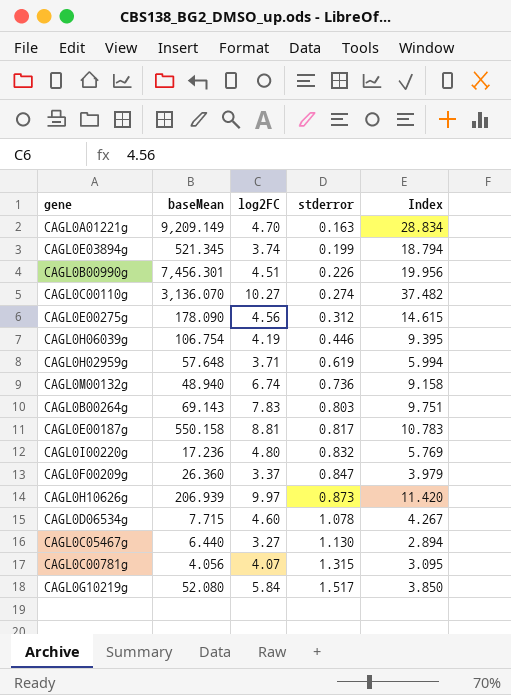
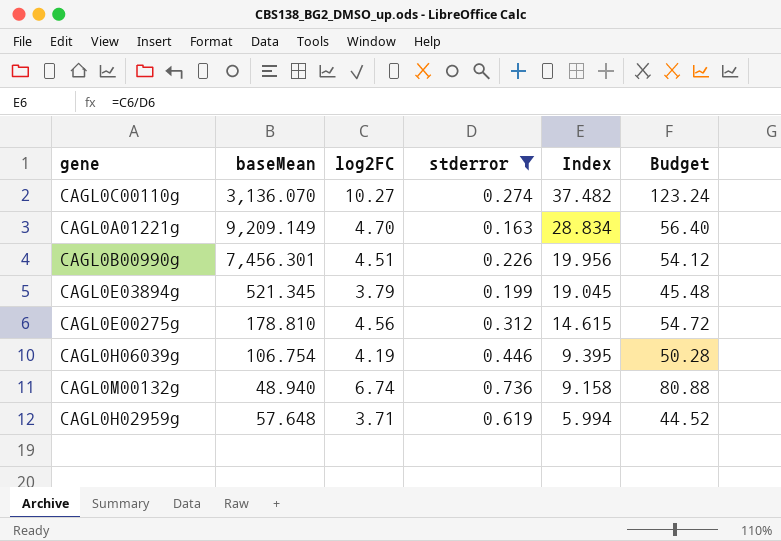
filter: none -> stderror <= 0.736
row order: stderror ascending -> Index descending
column Budget | formula: none -> [log2FC] * 12
CAGL0E03894g | log2FC: 3.74 -> 3.79
CAGL0E03894g | Index: 18.794 -> 19.045
CAGL0E00275g | baseMean: 178.090 -> 178.810

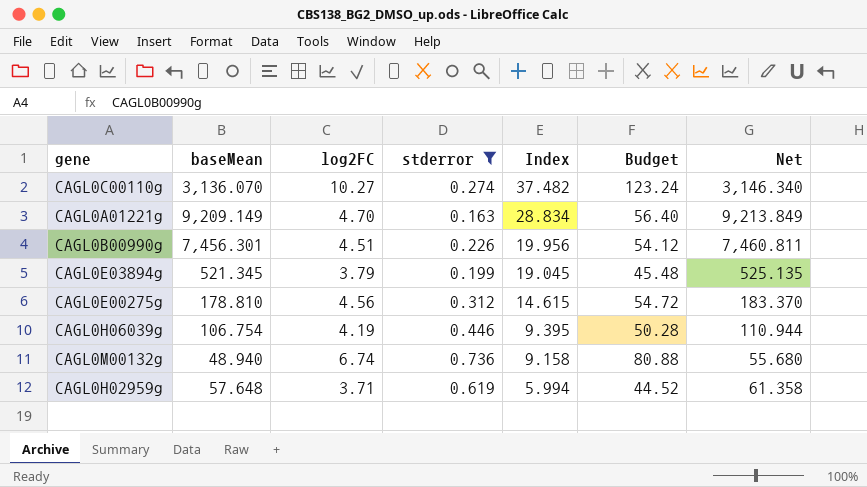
column Net | formula: none -> [baseMean] + [log2FC]

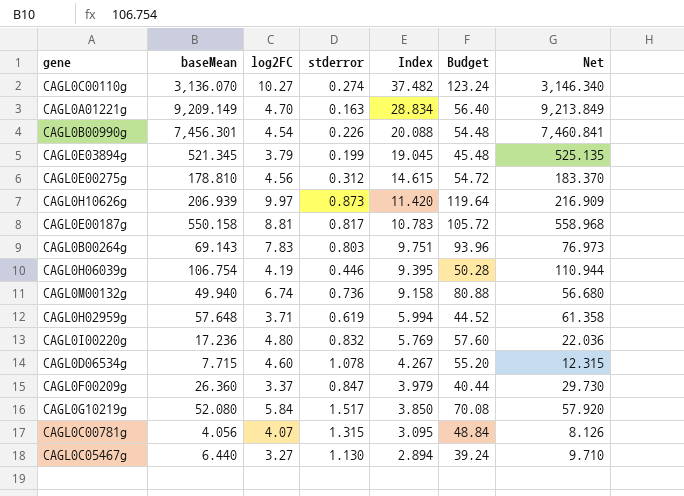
filter: stderror <= 0.736 -> none
CAGL0B00990g | log2FC: 4.51 -> 4.54
CAGL0B00990g | Index: 19.956 -> 20.088
CAGL0B00990g | Budget: 54.12 -> 54.48
CAGL0B00990g | Net: 7,460.811 -> 7,460.841
CAGL0M00132g | baseMean: 48.940 -> 49.940
CAGL0M00132g | Net: 55.680 -> 56.680

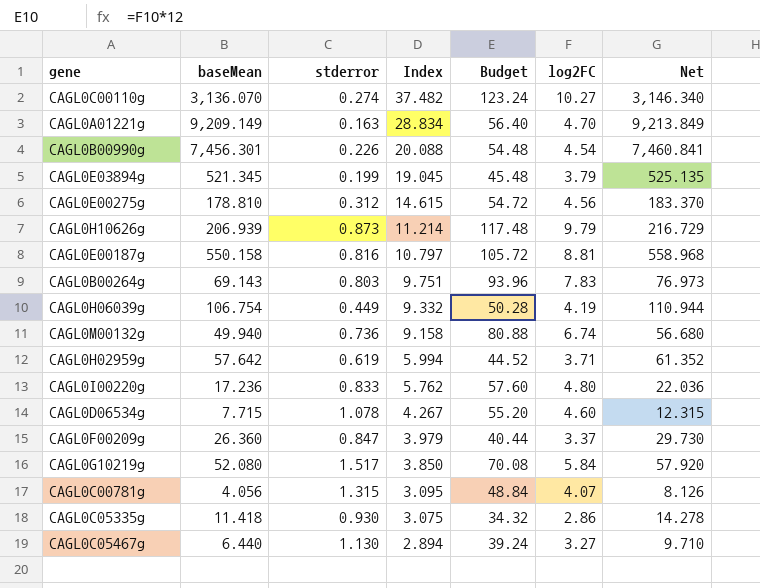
column log2FC | position: 3 -> 6
CAGL0H10626g | Index: 11.420 -> 11.214
CAGL0H10626g | Budget: 119.64 -> 117.48
CAGL0H10626g | log2FC: 9.97 -> 9.79
CAGL0H10626g | Net: 216.909 -> 216.729
CAGL0E00187g | stderror: 0.817 -> 0.816
CAGL0E00187g | Index: 10.783 -> 10.797
CAGL0H06039g | stderror: 0.446 -> 0.449
CAGL0H06039g | Index: 9.395 -> 9.332
CAGL0H02959g | baseMean: 57.648 -> 57.642
CAGL0H02959g | Net: 61.358 -> 61.352
CAGL0I00220g | stderror: 0.832 -> 0.833
CAGL0I00220g | Index: 5.769 -> 5.762
row CAGL0C05335g: none -> 11.418 | 0.930 | 3.075 | 34.32 | 2.86 | 14.278

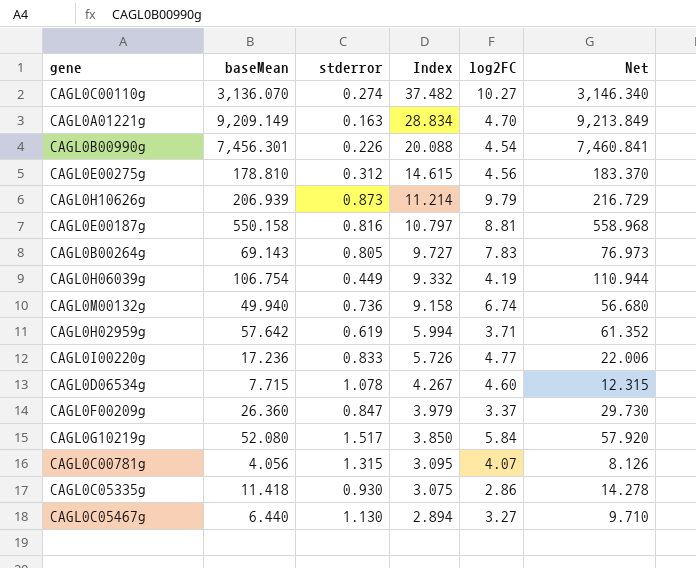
column Budget | formula: [log2FC] * 12 -> none
row CAGL0E03894g: 521.345 | 0.199 | 19.045 | 45.48 | 3.79 | 525.135 -> none
CAGL0B00264g | stderror: 0.803 -> 0.805
CAGL0B00264g | Index: 9.751 -> 9.727
CAGL0I00220g | Index: 5.762 -> 5.726
CAGL0I00220g | log2FC: 4.80 -> 4.77
CAGL0I00220g | Net: 22.036 -> 22.006

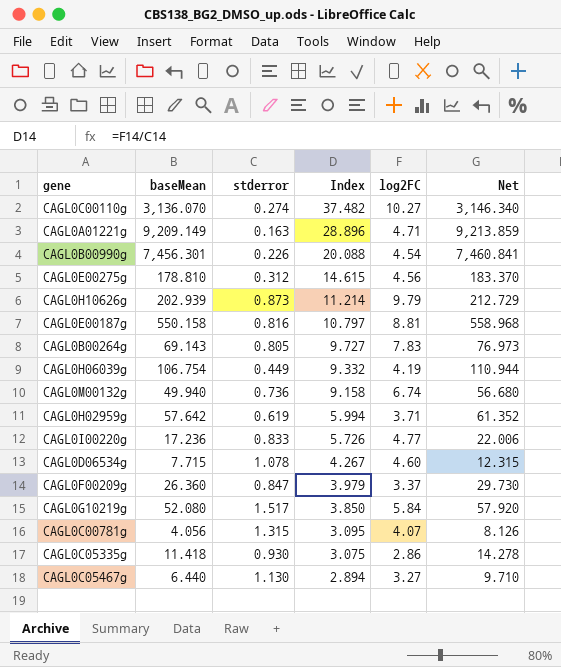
CAGL0A01221g | Index: 28.834 -> 28.896
CAGL0A01221g | log2FC: 4.70 -> 4.71
CAGL0A01221g | Net: 9,213.849 -> 9,213.859
CAGL0H10626g | baseMean: 206.939 -> 202.939
CAGL0H10626g | Net: 216.729 -> 212.729

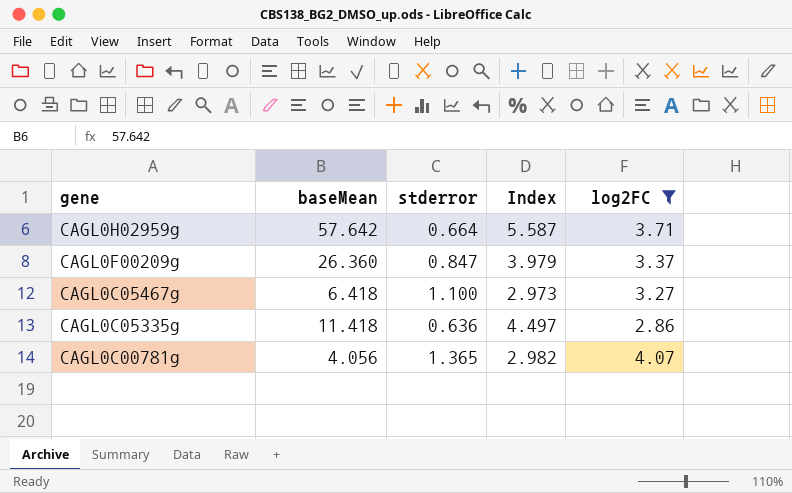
filter: none -> log2FC <= 4.07
row order: Index descending -> gene descending
column Net | formula: [baseMean] + [log2FC] -> none
CAGL0H02959g | stderror: 0.619 -> 0.664
CAGL0H02959g | Index: 5.994 -> 5.587
CAGL0C05467g | baseMean: 6.440 -> 6.418
CAGL0C05467g | stderror: 1.130 -> 1.100
CAGL0C05467g | Index: 2.894 -> 2.973
CAGL0C05335g | stderror: 0.930 -> 0.636
CAGL0C05335g | Index: 3.075 -> 4.497
CAGL0C00781g | stderror: 1.315 -> 1.365
CAGL0C00781g | Index: 3.095 -> 2.982

